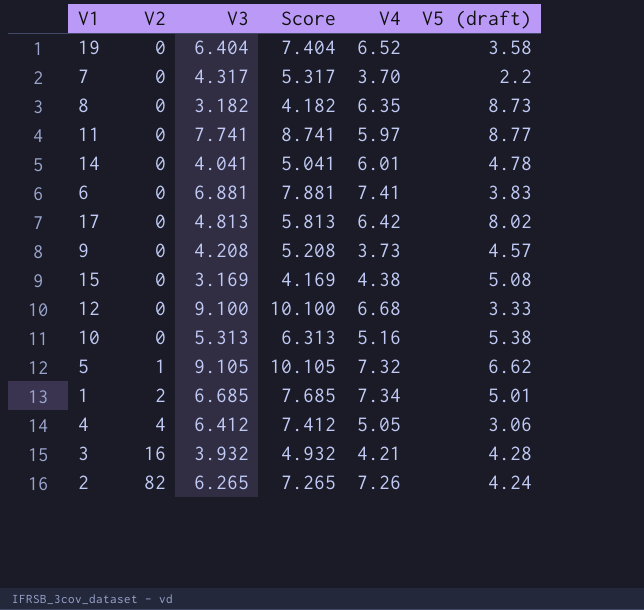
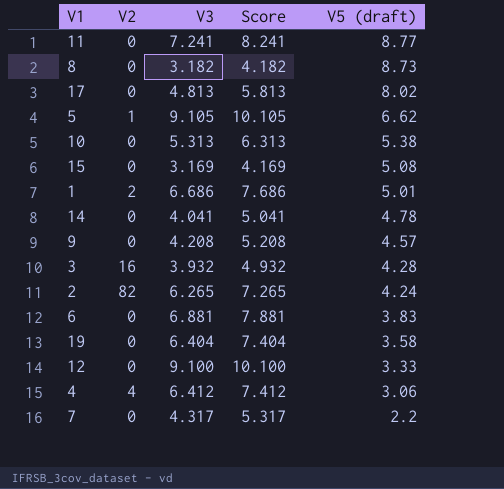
row order: V2 ascending -> V5 (draft) descending
column V4 | position: 5 -> none
11 | V3: 7.741 -> 7.241
11 | Score: 8.741 -> 8.241
1 | V3: 6.685 -> 6.686
1 | Score: 7.685 -> 7.686

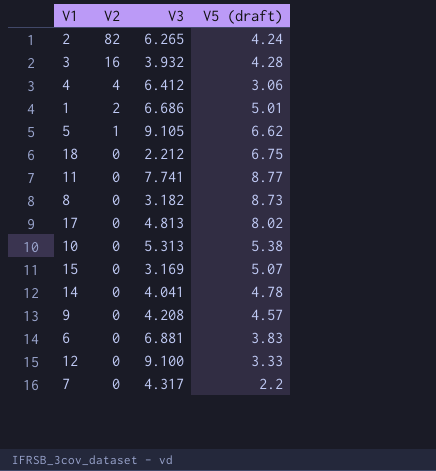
row order: V5 (draft) descending -> V2 descending
column Score | formula: [V3] + 1 -> none
row 19: 0 | 6.404 | 7.404 | 3.58 -> none
row 18: none -> 0 | 2.212 | 6.75
11 | V3: 7.241 -> 7.741
15 | V5 (draft): 5.08 -> 5.07

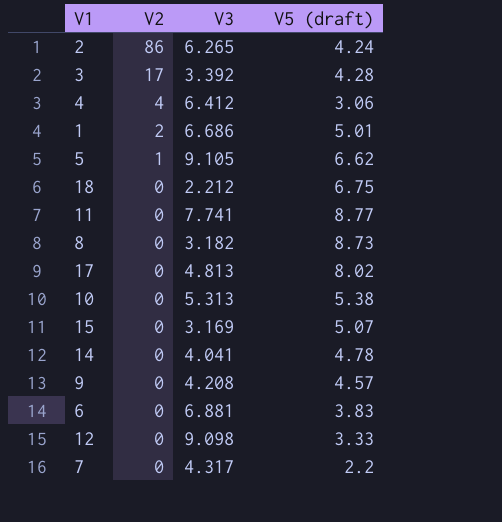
2 | V2: 82 -> 86
3 | V2: 16 -> 17
3 | V3: 3.932 -> 3.392
12 | V3: 9.100 -> 9.098

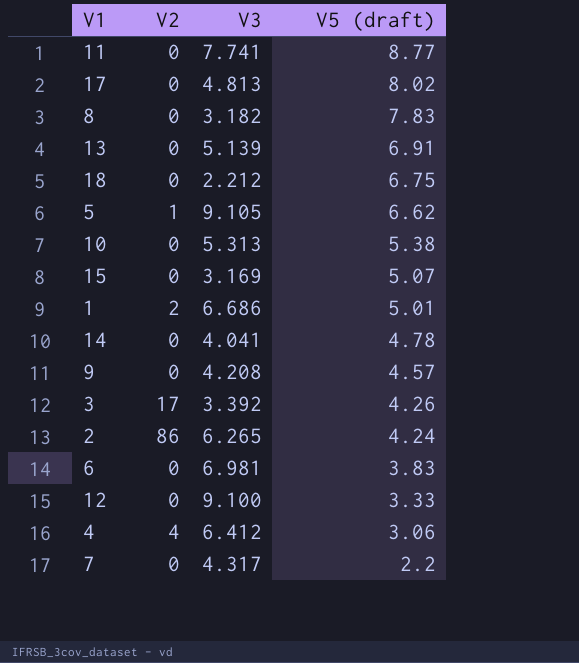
row order: V2 descending -> V5 (draft) descending
8 | V5 (draft): 8.73 -> 7.83
row 13: none -> 0 | 5.139 | 6.91
3 | V5 (draft): 4.28 -> 4.26
6 | V3: 6.881 -> 6.981
12 | V3: 9.098 -> 9.100

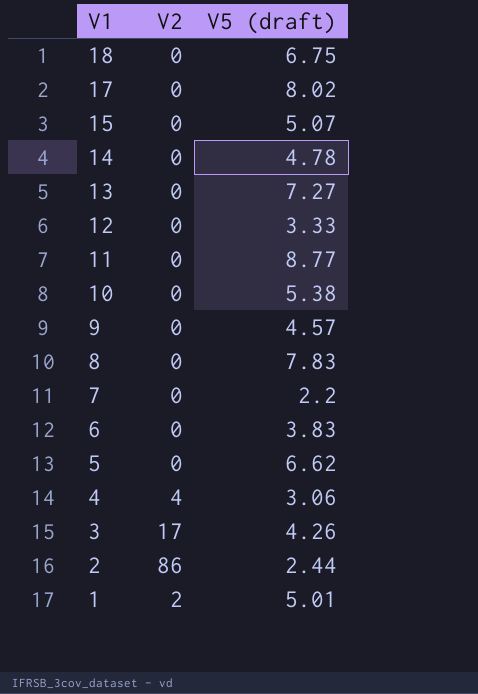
row order: V5 (draft) descending -> V1 descending
column V3 | position: 3 -> none
13 | V5 (draft): 6.91 -> 7.27
5 | V2: 1 -> 0
2 | V5 (draft): 4.24 -> 2.44

